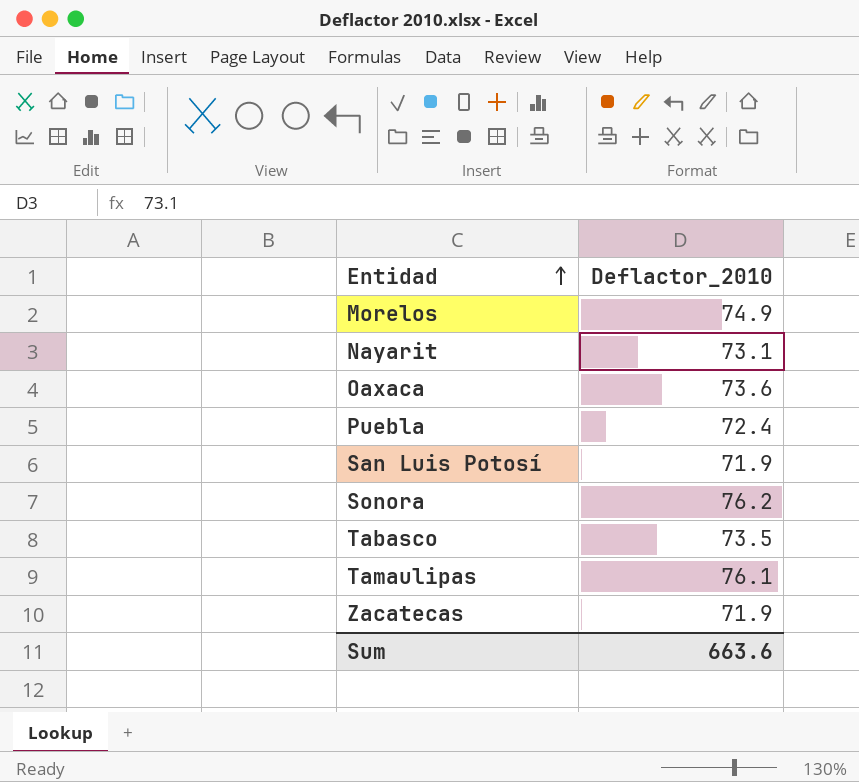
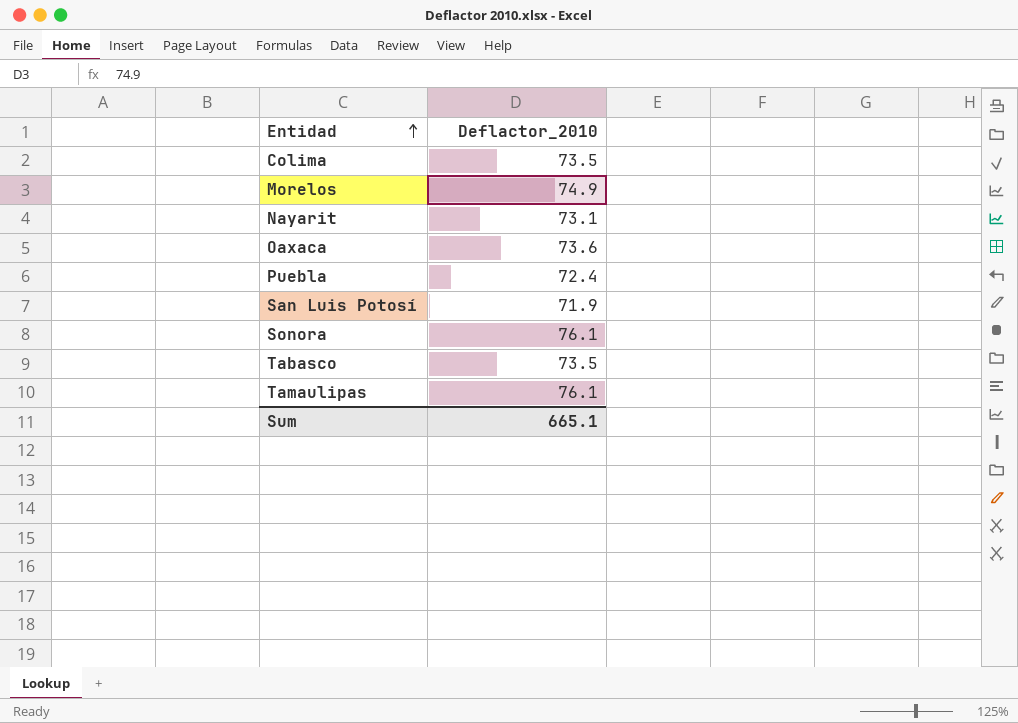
row Zacatecas: 71.9 -> none
row Colima: none -> 73.5
Sonora | Deflactor_2010: 76.2 -> 76.1
Sum | Deflactor_2010: 663.6 -> 665.1

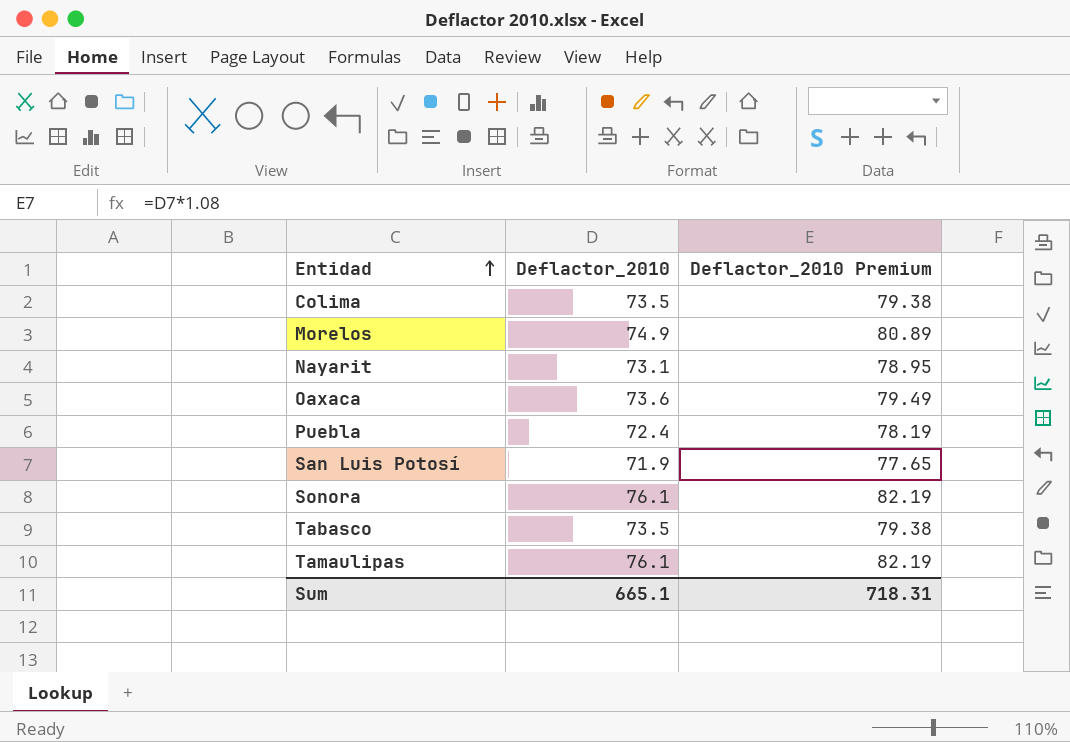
column Deflactor_2010 Premium | formula: none -> [Deflactor_2010] * 1.08

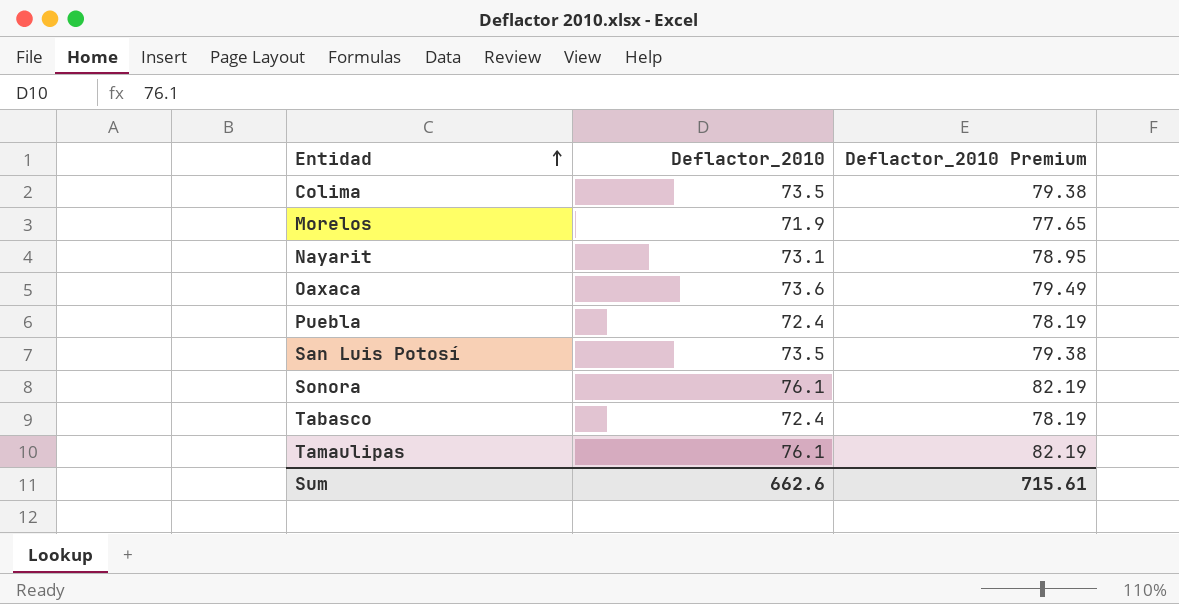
Morelos | Deflactor_2010: 74.9 -> 71.9
Morelos | Deflactor_2010 Premium: 80.89 -> 77.65
San Luis Potosí | Deflactor_2010: 71.9 -> 73.5
San Luis Potosí | Deflactor_2010 Premium: 77.65 -> 79.38
Tabasco | Deflactor_2010: 73.5 -> 72.4
Tabasco | Deflactor_2010 Premium: 79.38 -> 78.19
Sum | Deflactor_2010: 665.1 -> 662.6
Sum | Deflactor_2010 Premium: 718.31 -> 715.61

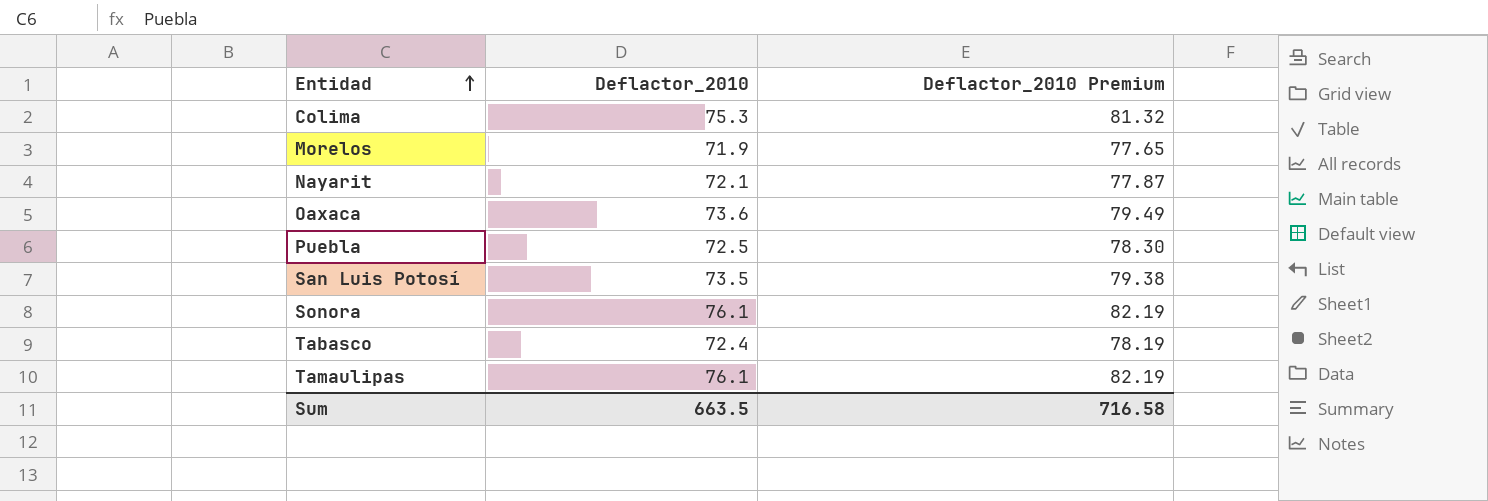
Colima | Deflactor_2010: 73.5 -> 75.3
Colima | Deflactor_2010 Premium: 79.38 -> 81.32
Nayarit | Deflactor_2010: 73.1 -> 72.1
Nayarit | Deflactor_2010 Premium: 78.95 -> 77.87
Puebla | Deflactor_2010: 72.4 -> 72.5
Puebla | Deflactor_2010 Premium: 78.19 -> 78.30
Sum | Deflactor_2010: 662.6 -> 663.5
Sum | Deflactor_2010 Premium: 715.61 -> 716.58

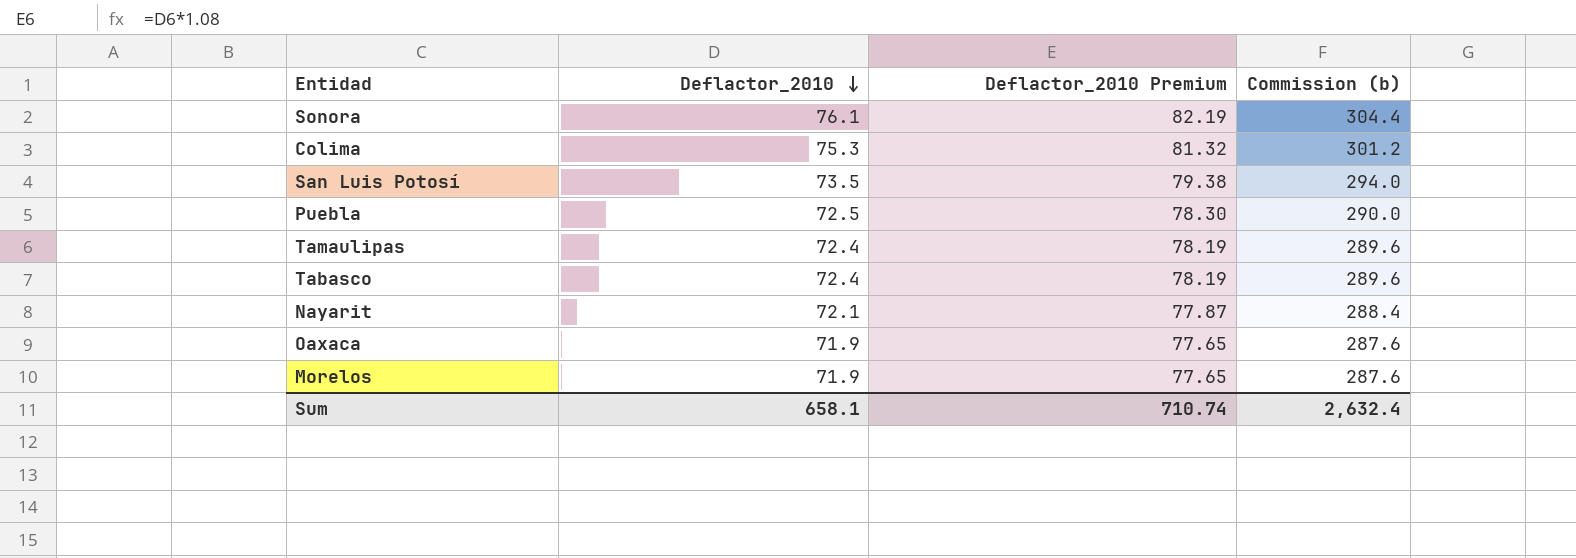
row order: Entidad ascending -> Deflactor_2010 descending
column Commission (b) | formula: none -> [Deflactor_2010] * 4
Tamaulipas | Deflactor_2010: 76.1 -> 72.4
Tamaulipas | Deflactor_2010 Premium: 82.19 -> 78.19
Oaxaca | Deflactor_2010: 73.6 -> 71.9
Oaxaca | Deflactor_2010 Premium: 79.49 -> 77.65
Sum | Deflactor_2010: 663.5 -> 658.1
Sum | Deflactor_2010 Premium: 716.58 -> 710.74

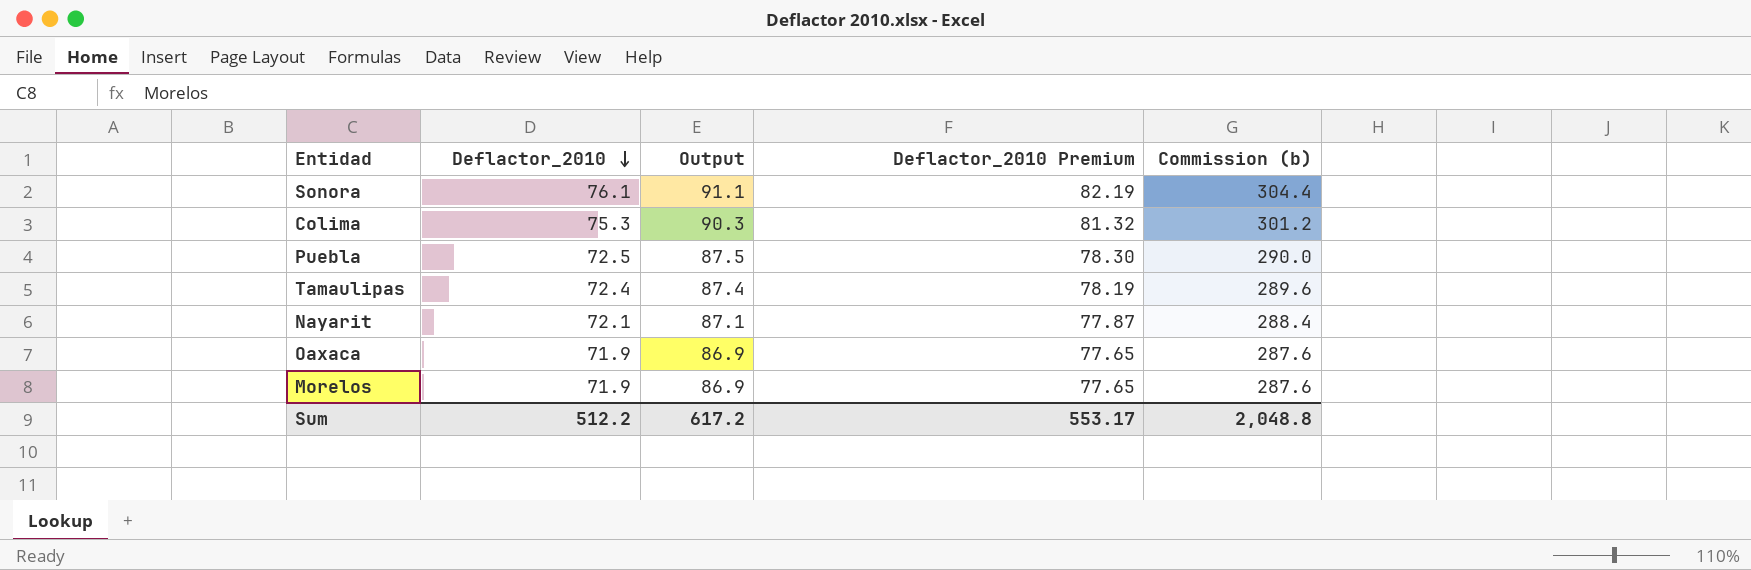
column Output | formula: none -> [Deflactor_2010] + 15
row San Luis Potosí: 73.5 | 79.38 | 294.0 -> none
row Tabasco: 72.4 | 78.19 | 289.6 -> none
Sum | Deflactor_2010: 658.1 -> 512.2
Sum | Deflactor_2010 Premium: 710.74 -> 553.17
Sum | Commission (b): 2,632.4 -> 2,048.8

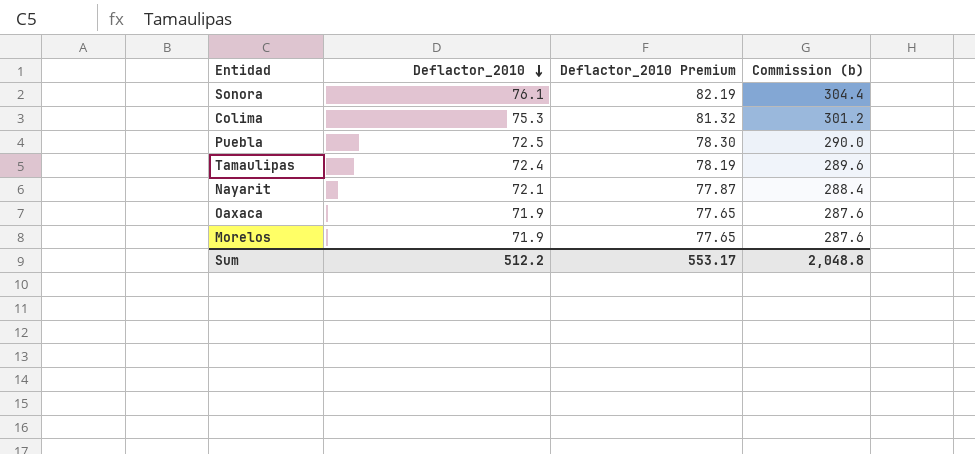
column Output | formula: [Deflactor_2010] + 15 -> none

